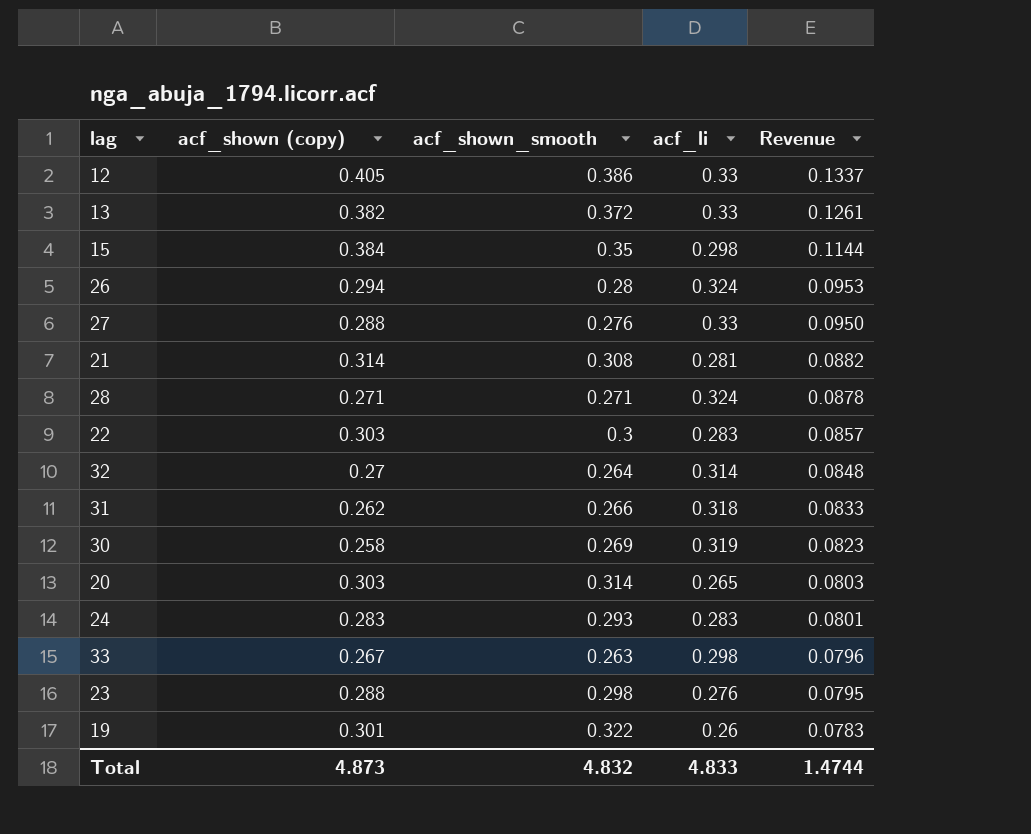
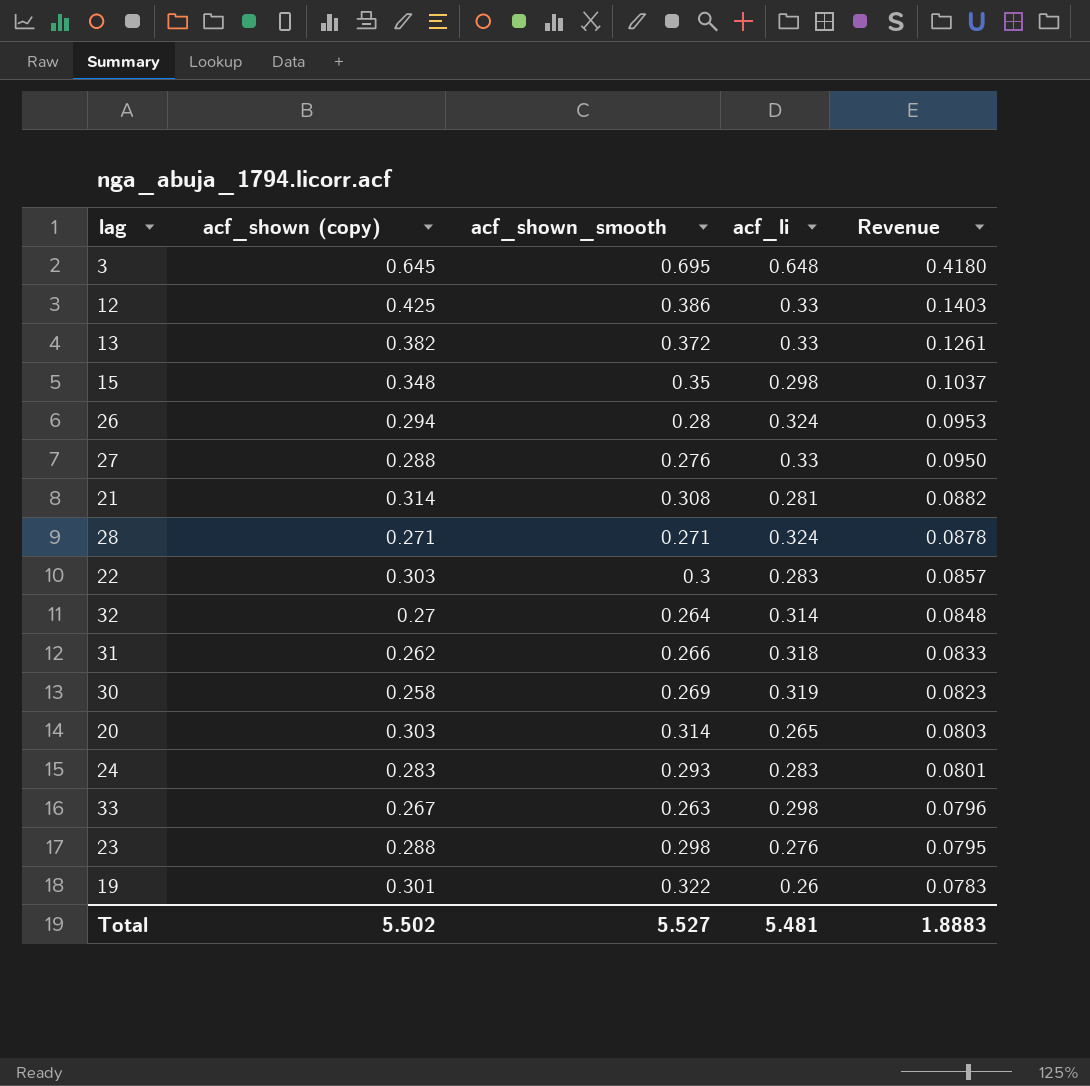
row 3: none -> 0.645 | 0.695 | 0.648 | 0.4180
12 | acf_shown (copy): 0.405 -> 0.425
12 | Revenue: 0.1337 -> 0.1403
15 | acf_shown (copy): 0.384 -> 0.348
15 | Revenue: 0.1144 -> 0.1037
Total | acf_shown (copy): 4.873 -> 5.502
Total | acf_shown_smooth: 4.832 -> 5.527
Total | acf_li: 4.833 -> 5.481
Total | Revenue: 1.4744 -> 1.8883

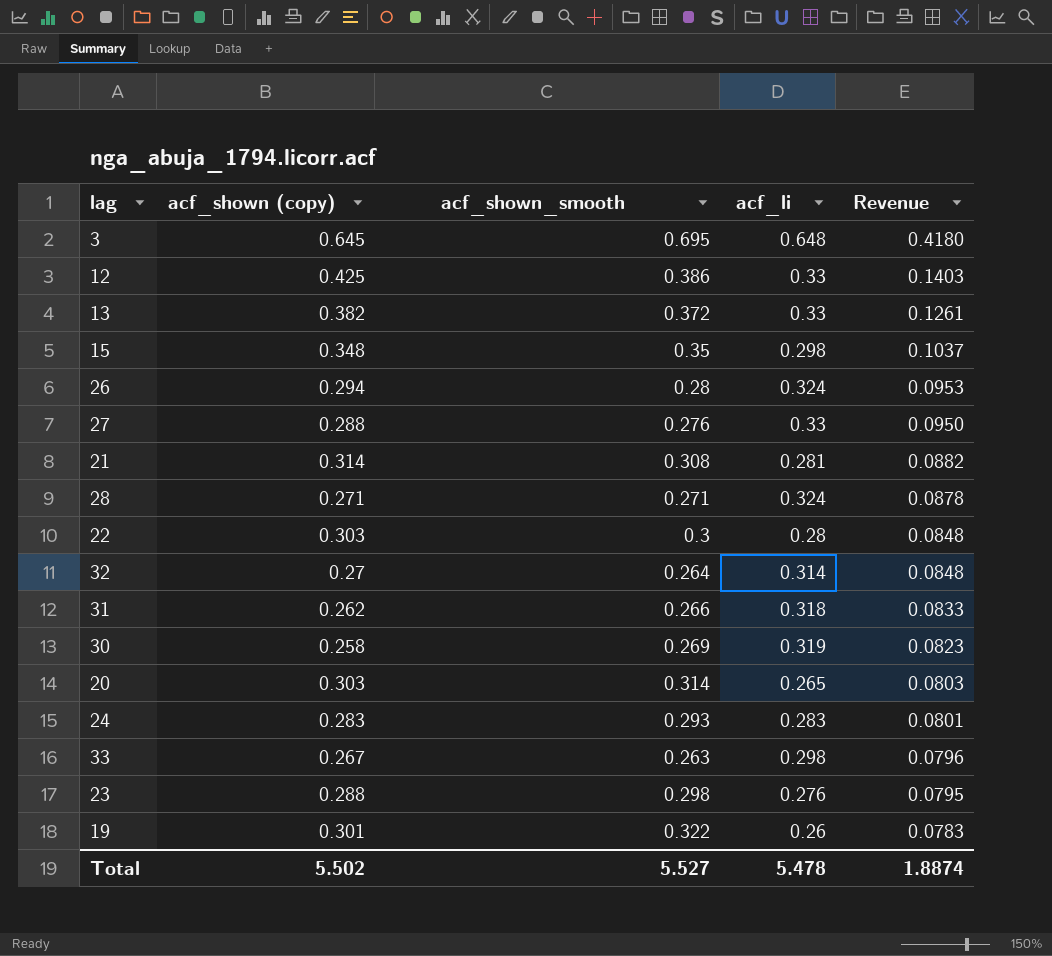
22 | acf_li: 0.283 -> 0.28
22 | Revenue: 0.0857 -> 0.0848
Total | acf_li: 5.481 -> 5.478
Total | Revenue: 1.8883 -> 1.8874

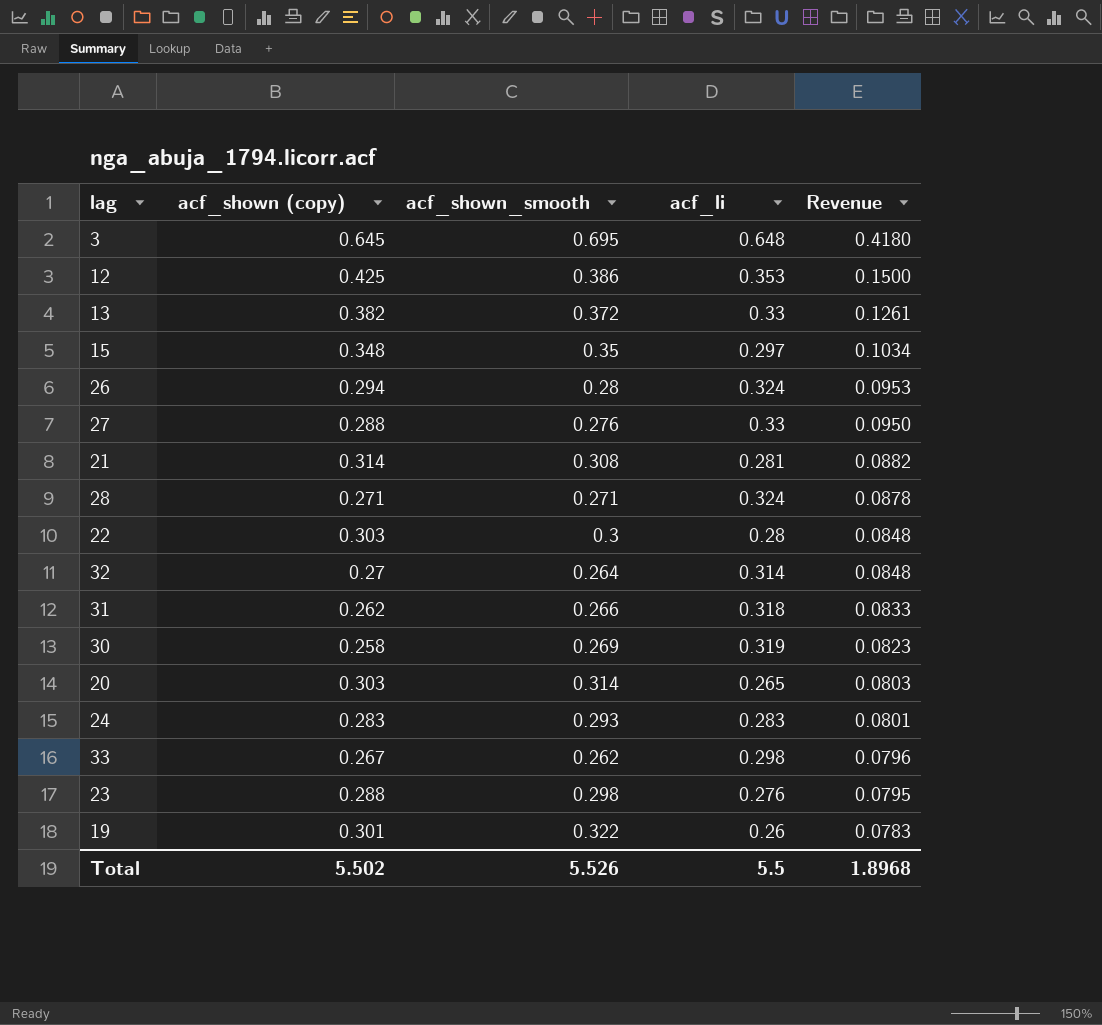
12 | acf_li: 0.33 -> 0.353
12 | Revenue: 0.1403 -> 0.1500
15 | acf_li: 0.298 -> 0.297
15 | Revenue: 0.1037 -> 0.1034
33 | acf_shown_smooth: 0.263 -> 0.262
Total | acf_shown_smooth: 5.527 -> 5.526
Total | acf_li: 5.478 -> 5.5
Total | Revenue: 1.8874 -> 1.8968

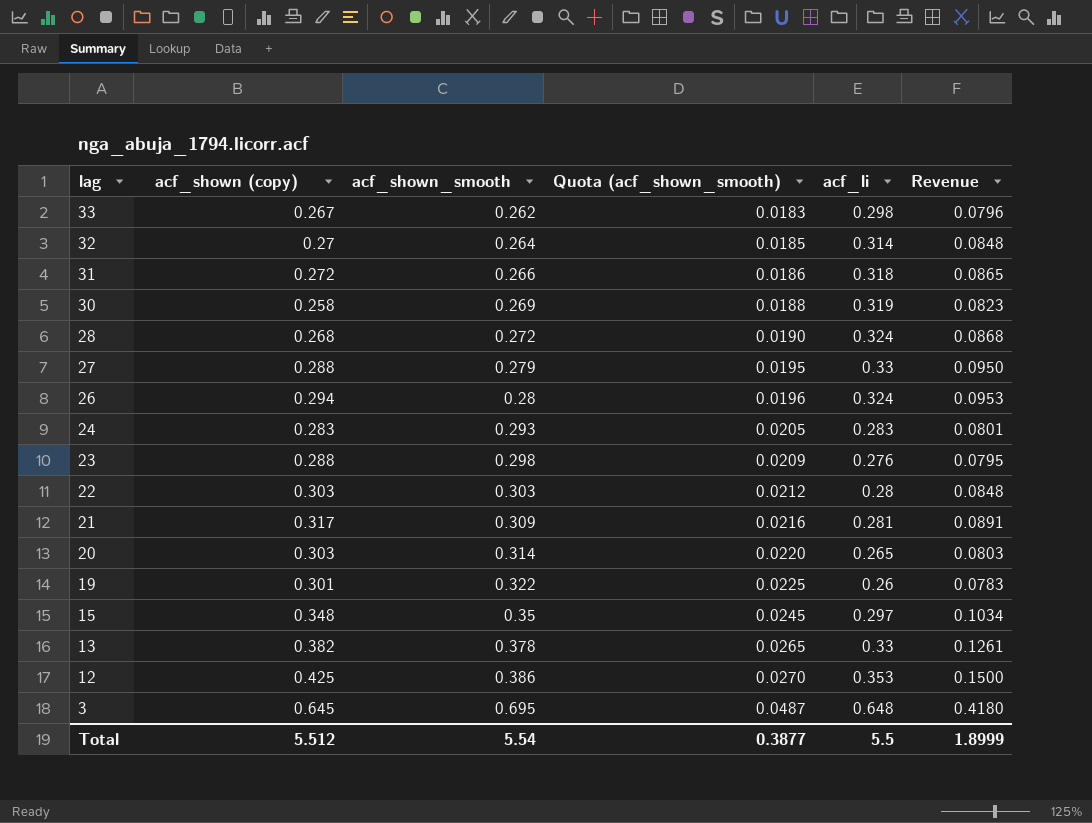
row order: Revenue descending -> lag descending
column Quota (acf_shown_smooth) | formula: none -> [acf_shown_smooth] * 0.07
31 | acf_shown (copy): 0.262 -> 0.272
31 | Revenue: 0.0833 -> 0.0865
28 | acf_shown (copy): 0.271 -> 0.268
28 | acf_shown_smooth: 0.271 -> 0.272
28 | Revenue: 0.0878 -> 0.0868
27 | acf_shown_smooth: 0.276 -> 0.279
22 | acf_shown_smooth: 0.3 -> 0.303
21 | acf_shown (copy): 0.314 -> 0.317
21 | acf_shown_smooth: 0.308 -> 0.309
21 | Revenue: 0.0882 -> 0.0891
13 | acf_shown_smooth: 0.372 -> 0.378
Total | acf_shown (copy): 5.502 -> 5.512
Total | acf_shown_smooth: 5.526 -> 5.54
Total | Revenue: 1.8968 -> 1.8999

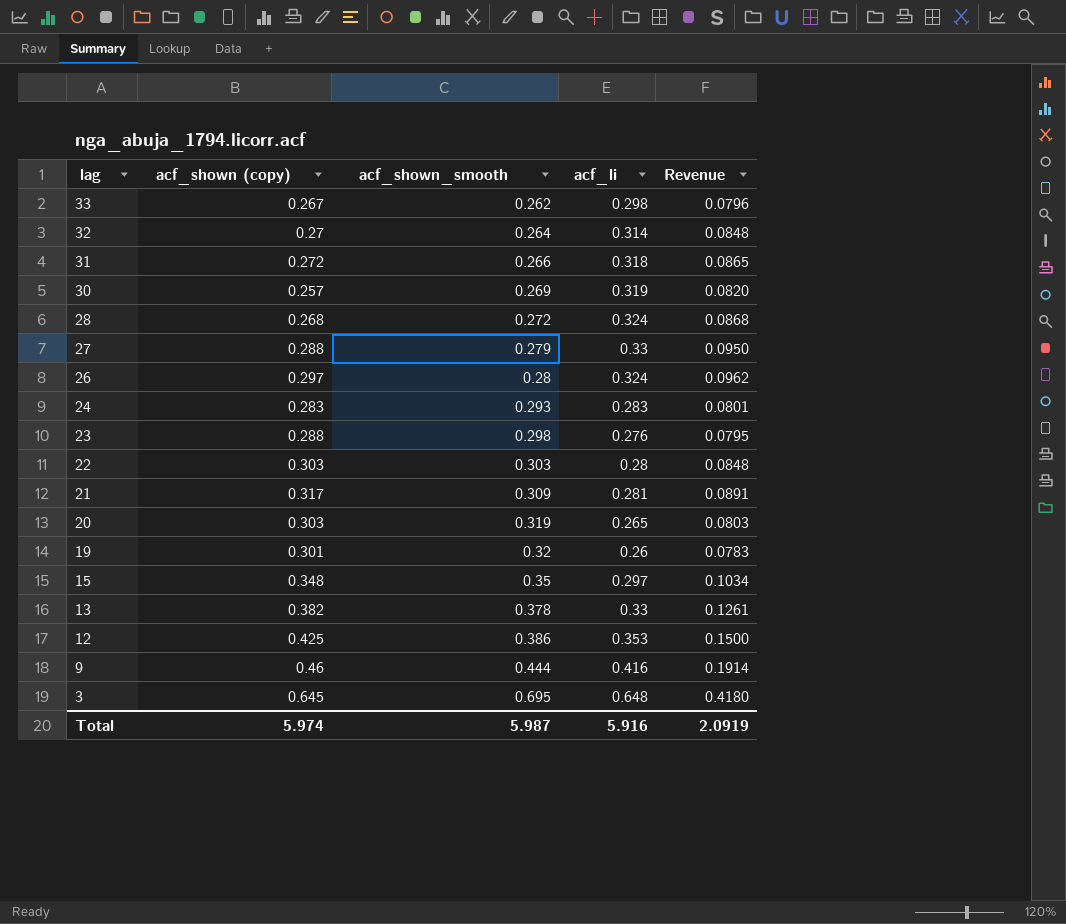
column Quota (acf_shown_smooth) | formula: [acf_shown_smooth] * 0.07 -> none
30 | acf_shown (copy): 0.258 -> 0.257
30 | Revenue: 0.0823 -> 0.0820
26 | acf_shown (copy): 0.294 -> 0.297
26 | Revenue: 0.0953 -> 0.0962
20 | acf_shown_smooth: 0.314 -> 0.319
19 | acf_shown_smooth: 0.322 -> 0.32
row 9: none -> 0.46 | 0.444 | 0.416 | 0.1914
Total | acf_shown (copy): 5.512 -> 5.974
Total | acf_shown_smooth: 5.54 -> 5.987
Total | acf_li: 5.5 -> 5.916
Total | Revenue: 1.8999 -> 2.0919

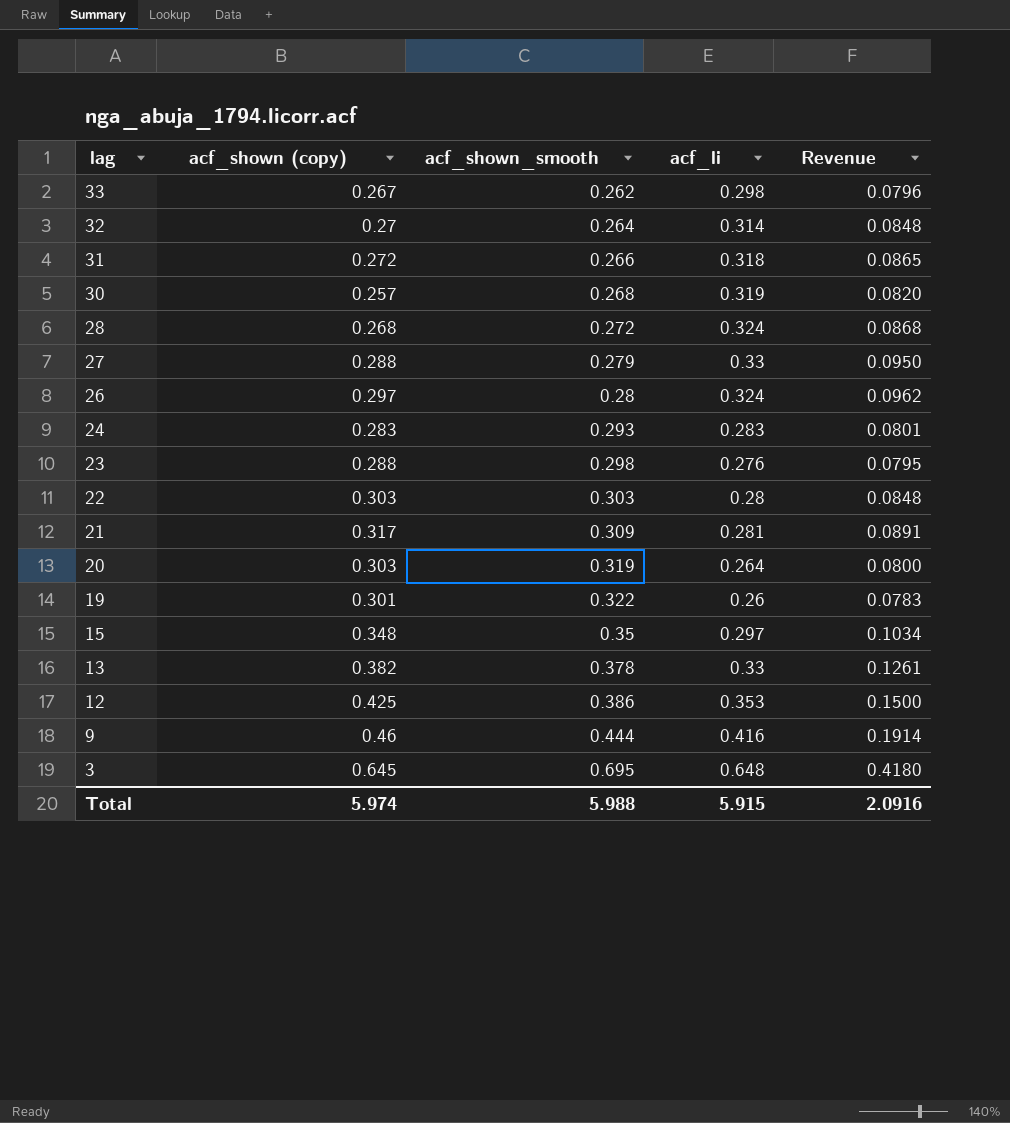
30 | acf_shown_smooth: 0.269 -> 0.268
20 | acf_li: 0.265 -> 0.264
20 | Revenue: 0.0803 -> 0.0800
19 | acf_shown_smooth: 0.32 -> 0.322
Total | acf_shown_smooth: 5.987 -> 5.988
Total | acf_li: 5.916 -> 5.915
Total | Revenue: 2.0919 -> 2.0916

